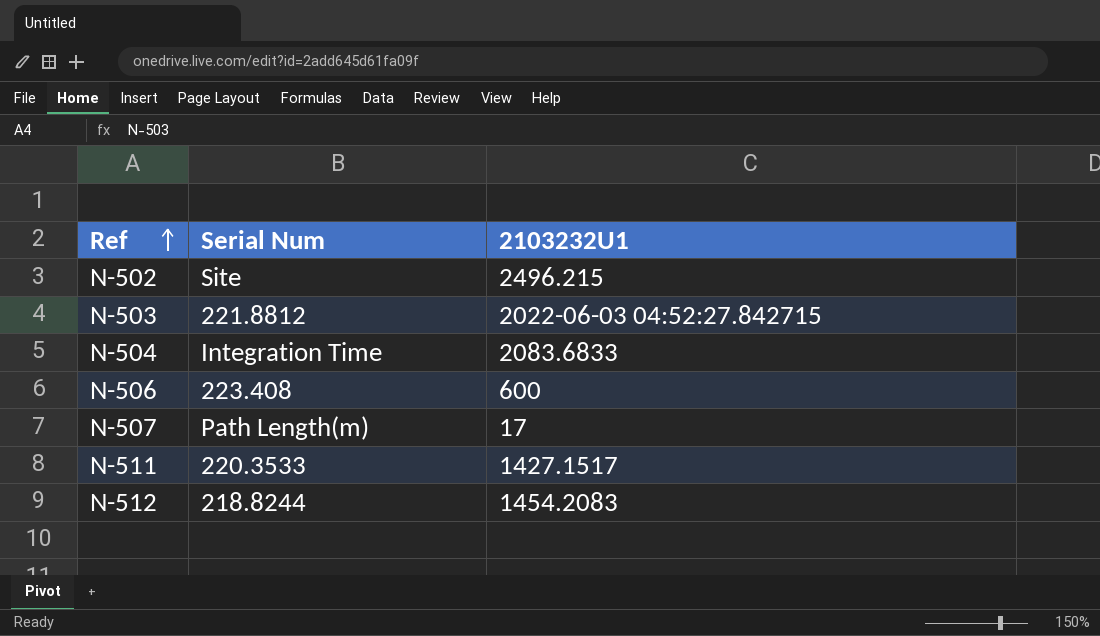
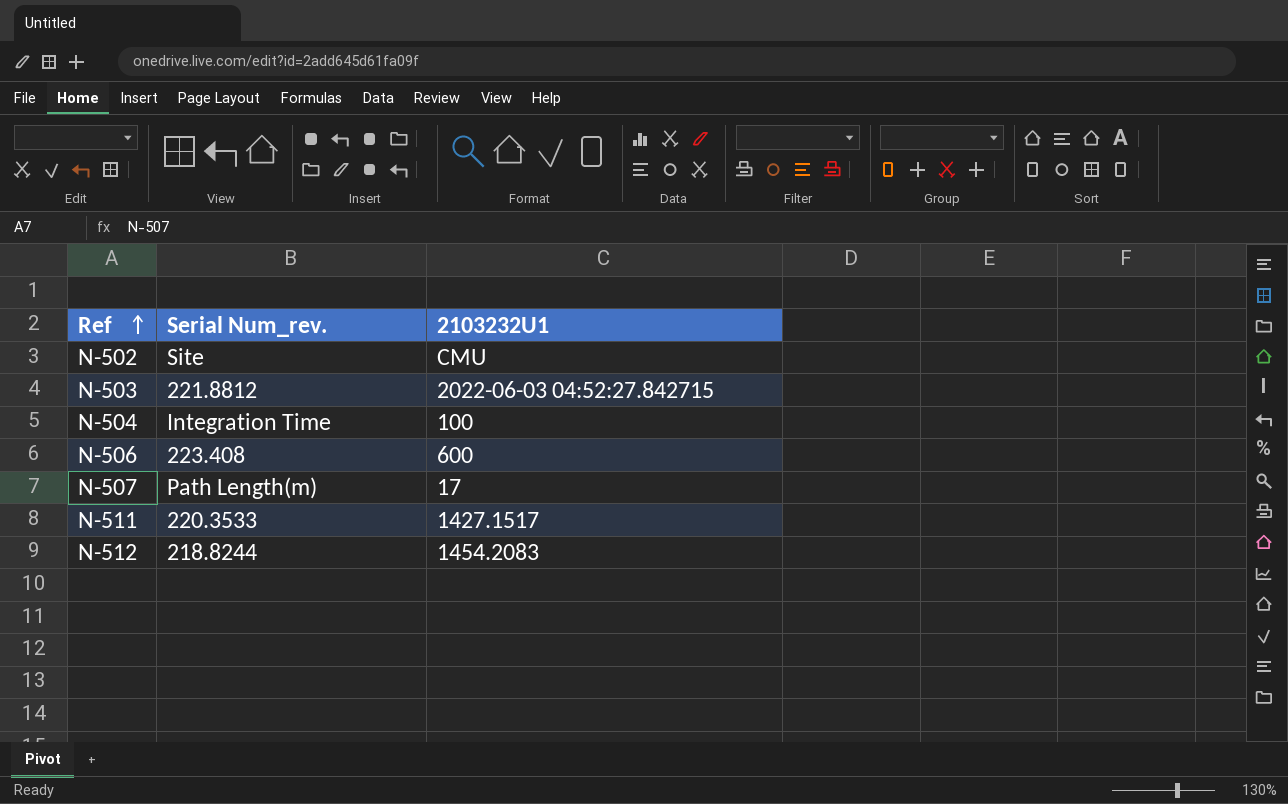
column name: Serial Num -> Serial Num_rev.
N-502 | 2103232U1: 2496.215 -> CMU
N-504 | 2103232U1: 2083.6833 -> 100

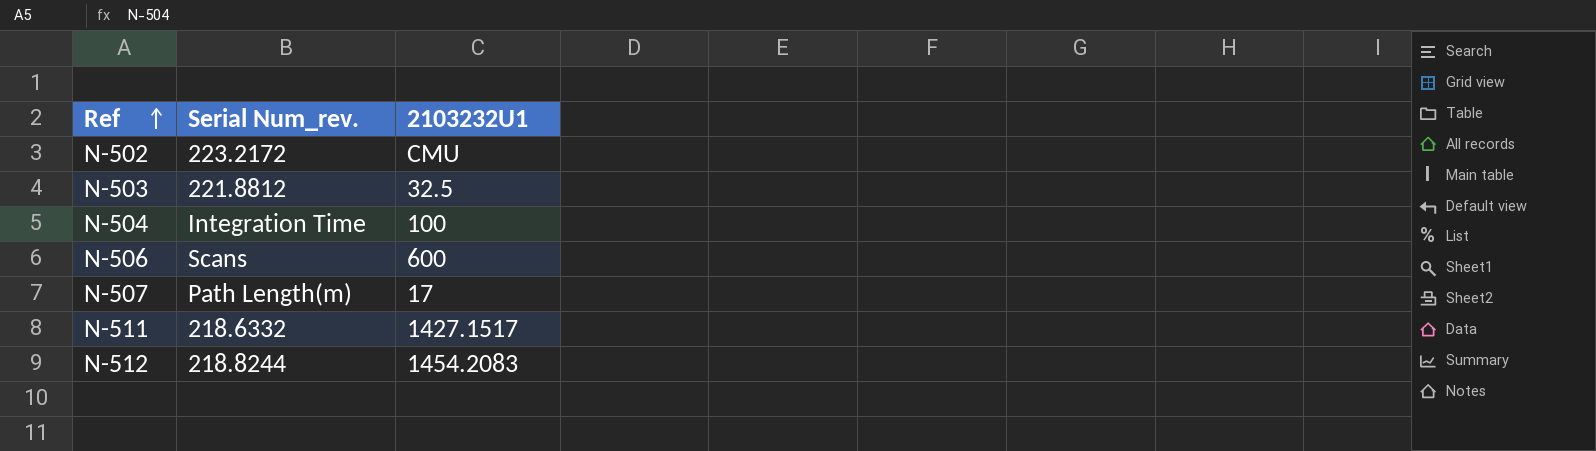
N-502 | Serial Num_rev.: Site -> 223.2172
N-503 | 2103232U1: 2022-06-03 04:52:27.842715 -> 32.5
N-506 | Serial Num_rev.: 223.408 -> Scans
N-511 | Serial Num_rev.: 220.3533 -> 218.6332

